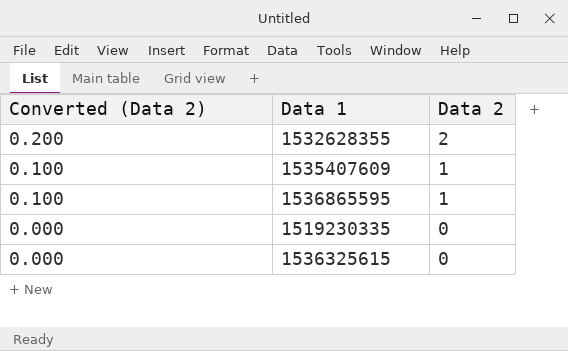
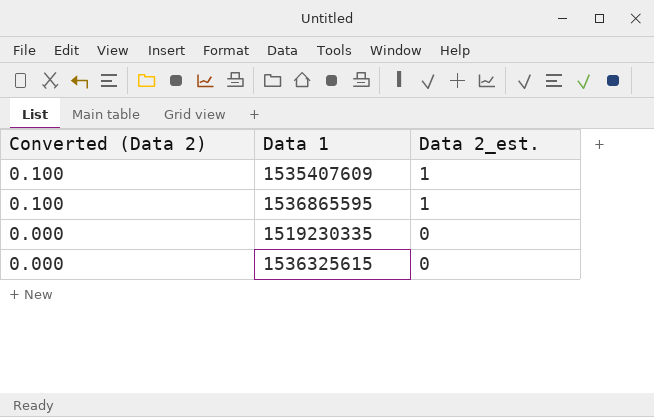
column name: Data 2 -> Data 2_est.
row 1532628355: 0.200 | 2 -> none

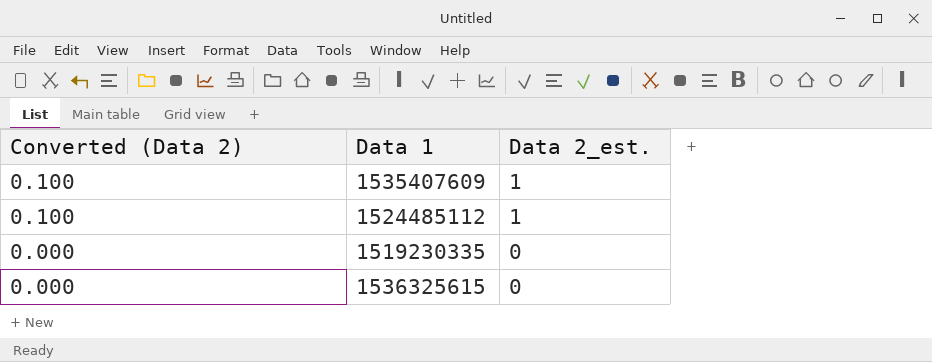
row 1536865595: 0.100 | 1 -> none
row 1524485112: none -> 0.100 | 1

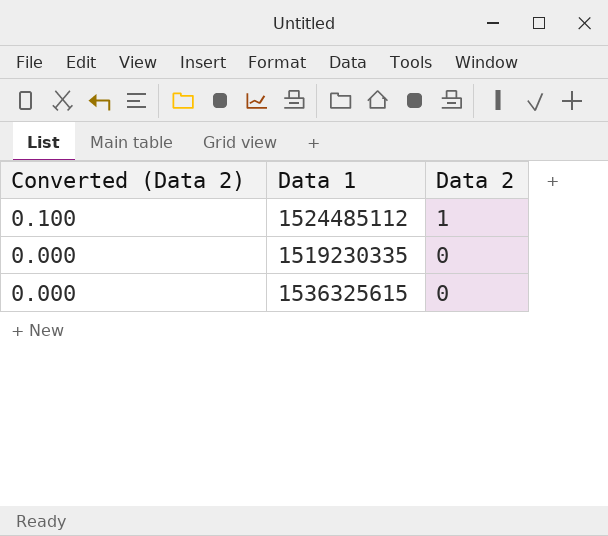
column name: Data 2_est. -> Data 2
row 1535407609: 0.100 | 1 -> none

